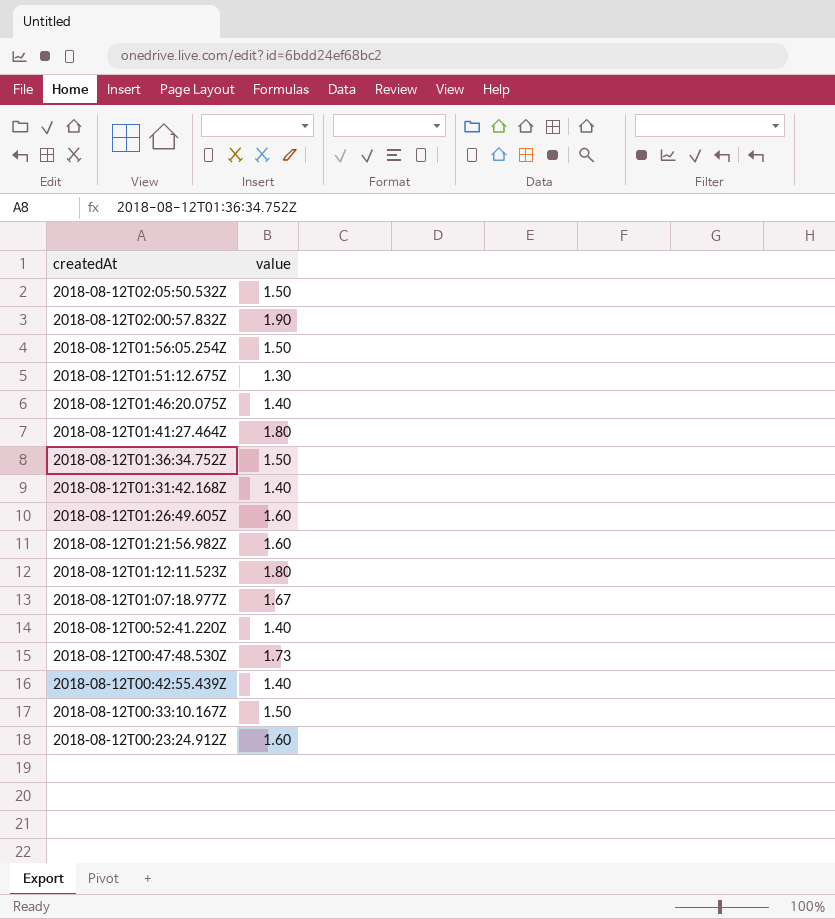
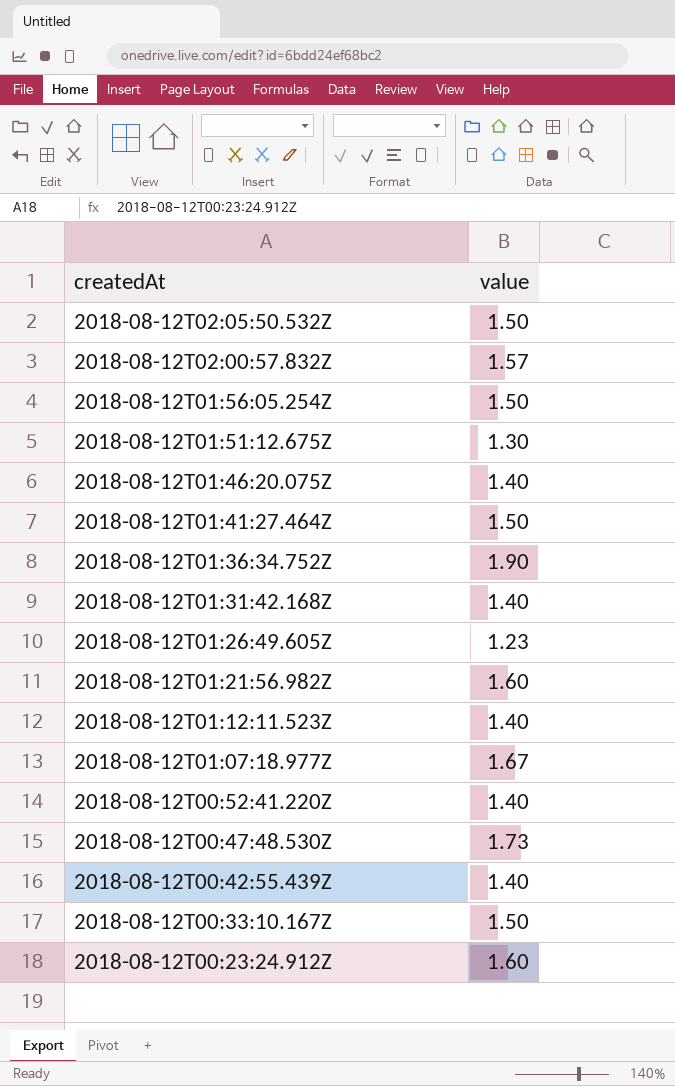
2018-08-12T02:00:57.832Z | value: 1.90 -> 1.57
2018-08-12T01:41:27.464Z | value: 1.80 -> 1.50
2018-08-12T01:36:34.752Z | value: 1.50 -> 1.90
2018-08-12T01:26:49.605Z | value: 1.60 -> 1.23
2018-08-12T01:12:11.523Z | value: 1.80 -> 1.40

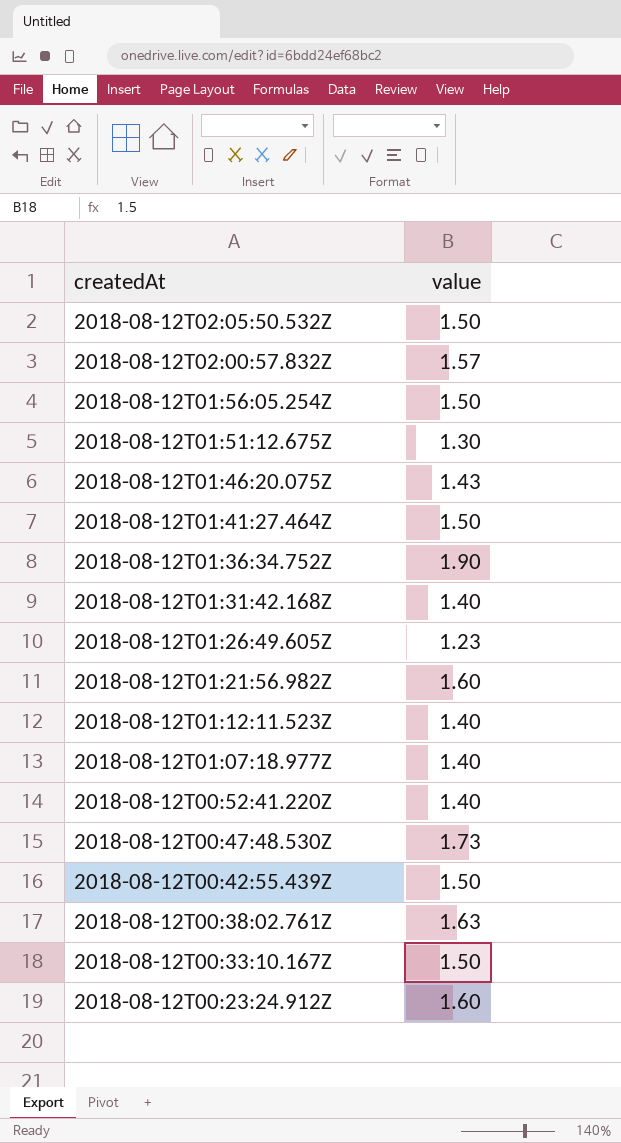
2018-08-12T01:46:20.075Z | value: 1.40 -> 1.43
2018-08-12T01:07:18.977Z | value: 1.67 -> 1.40
2018-08-12T00:42:55.439Z | value: 1.40 -> 1.50
row 2018-08-12T00:38:02.761Z: none -> 1.63

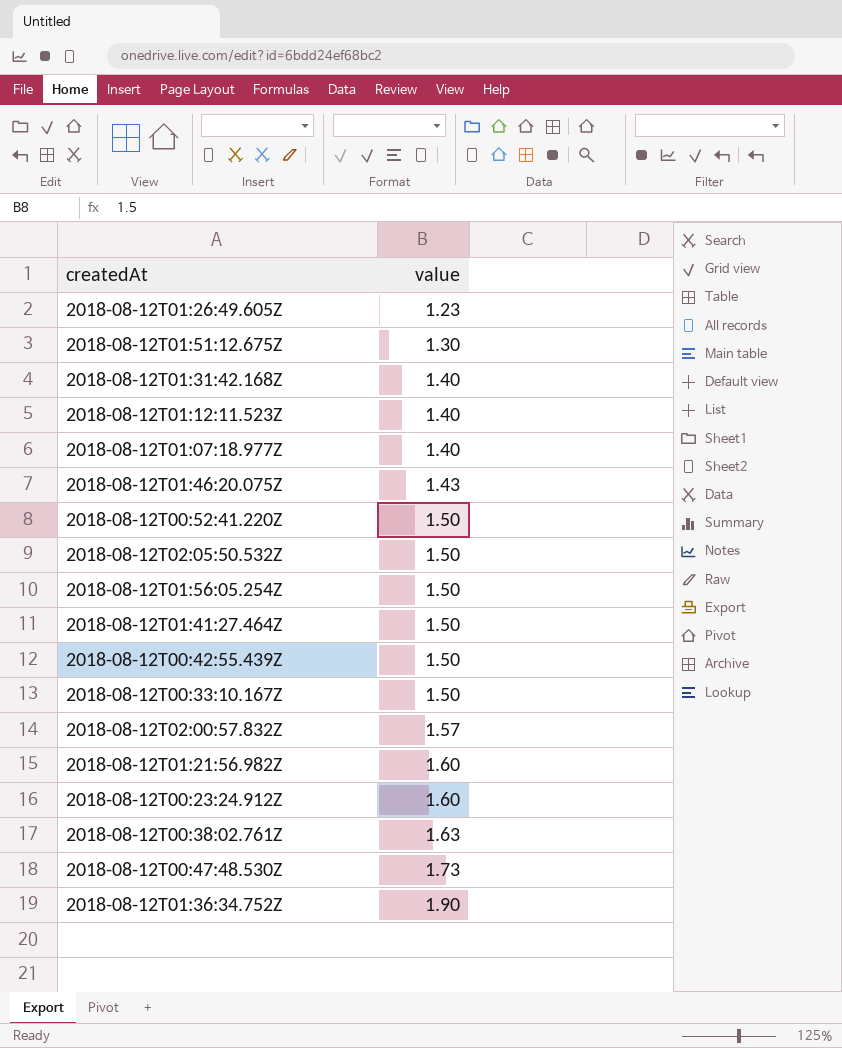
row order: createdAt descending -> value ascending
2018-08-12T00:52:41.220Z | value: 1.40 -> 1.50

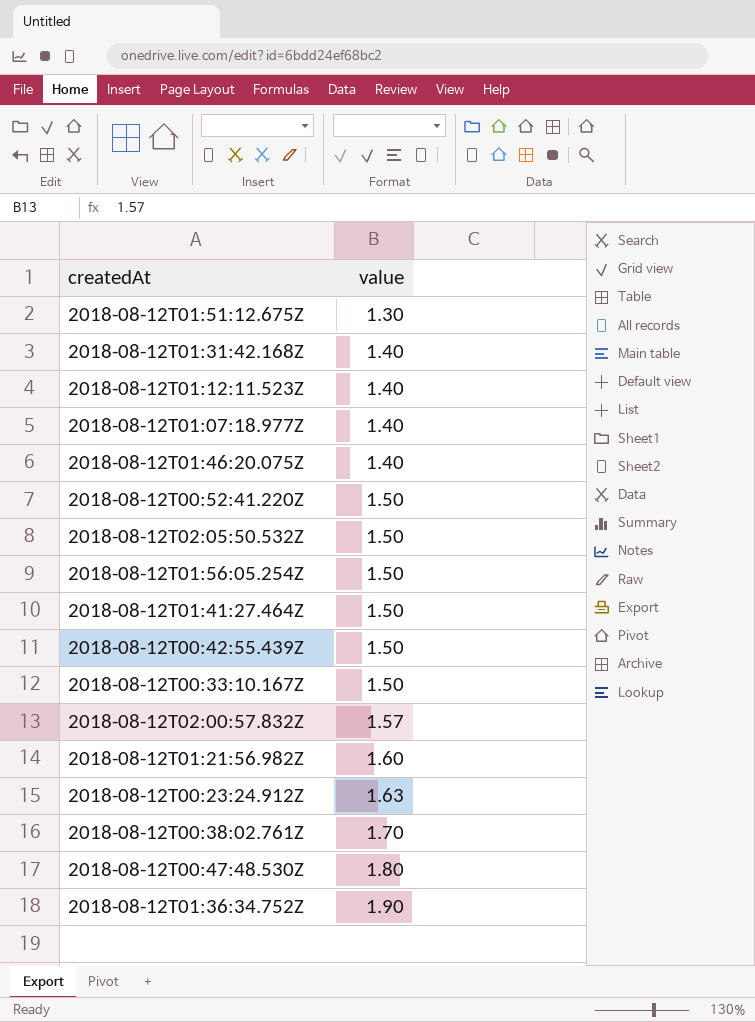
row 2018-08-12T01:26:49.605Z: 1.23 -> none
2018-08-12T01:46:20.075Z | value: 1.43 -> 1.40
2018-08-12T00:23:24.912Z | value: 1.60 -> 1.63
2018-08-12T00:38:02.761Z | value: 1.63 -> 1.70
2018-08-12T00:47:48.530Z | value: 1.73 -> 1.80

